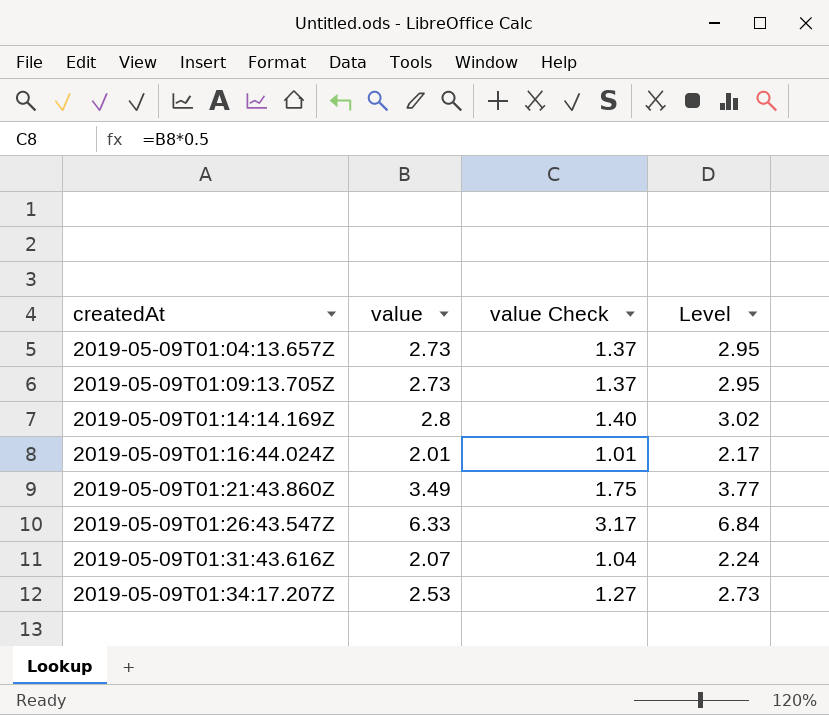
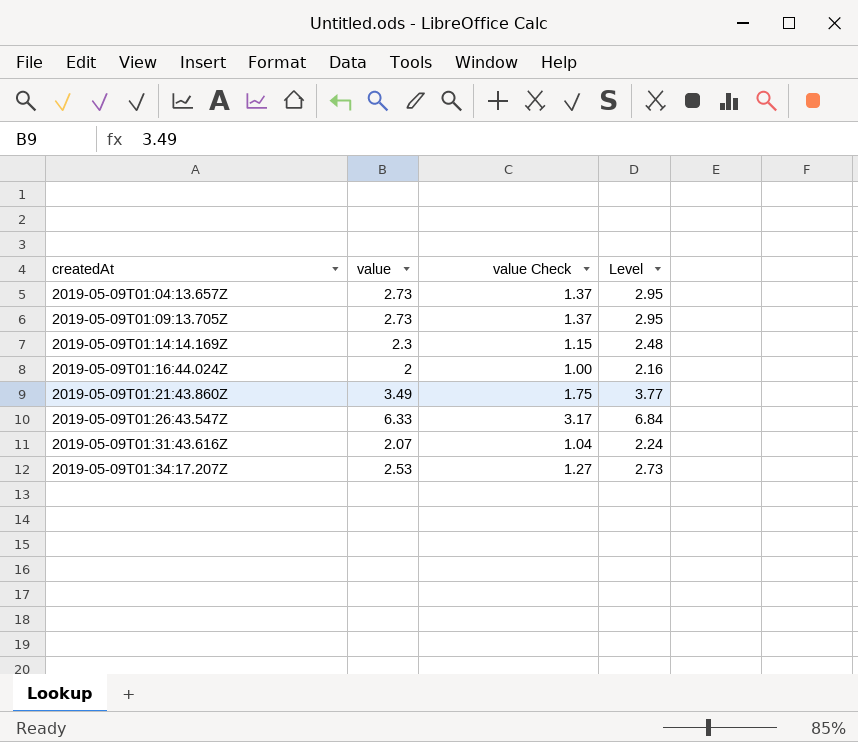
2019-05-09T01:14:14.169Z | value: 2.8 -> 2.3
2019-05-09T01:14:14.169Z | value Check: 1.40 -> 1.15
2019-05-09T01:14:14.169Z | Level: 3.02 -> 2.48
2019-05-09T01:16:44.024Z | value: 2.01 -> 2
2019-05-09T01:16:44.024Z | value Check: 1.01 -> 1.00
2019-05-09T01:16:44.024Z | Level: 2.17 -> 2.16

